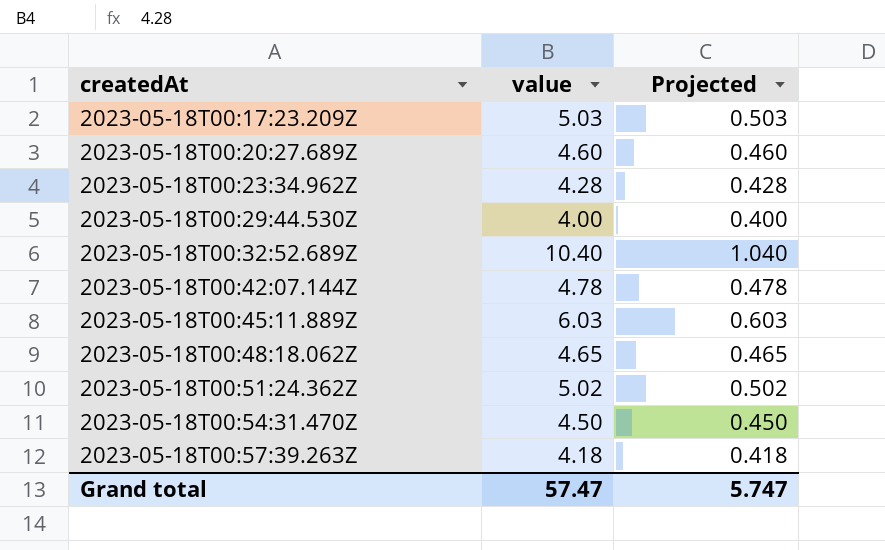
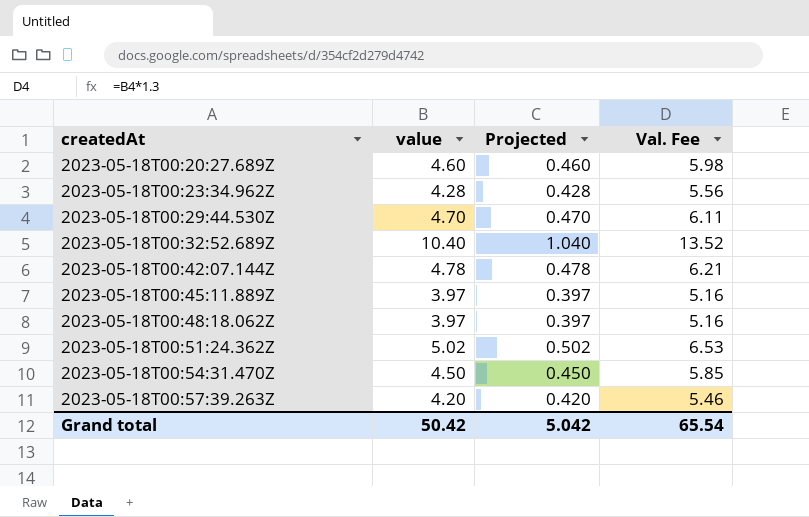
column Val. Fee | formula: none -> [value] * 1.3
row 2023-05-18T00:17:23.209Z: 5.03 | 0.503 -> none
2023-05-18T00:29:44.530Z | value: 4.00 -> 4.70
2023-05-18T00:29:44.530Z | Projected: 0.400 -> 0.470
2023-05-18T00:45:11.889Z | value: 6.03 -> 3.97
2023-05-18T00:45:11.889Z | Projected: 0.603 -> 0.397
2023-05-18T00:48:18.062Z | value: 4.65 -> 3.97
2023-05-18T00:48:18.062Z | Projected: 0.465 -> 0.397
2023-05-18T00:57:39.263Z | value: 4.18 -> 4.20
2023-05-18T00:57:39.263Z | Projected: 0.418 -> 0.420
Grand total | value: 57.47 -> 50.42
Grand total | Projected: 5.747 -> 5.042

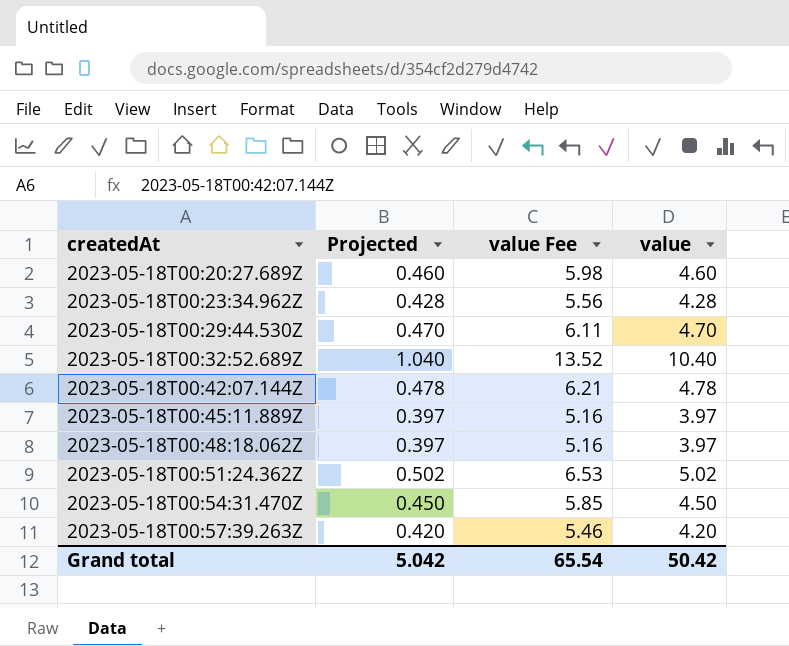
column name: Val. Fee -> value Fee
column value | position: 2 -> 4

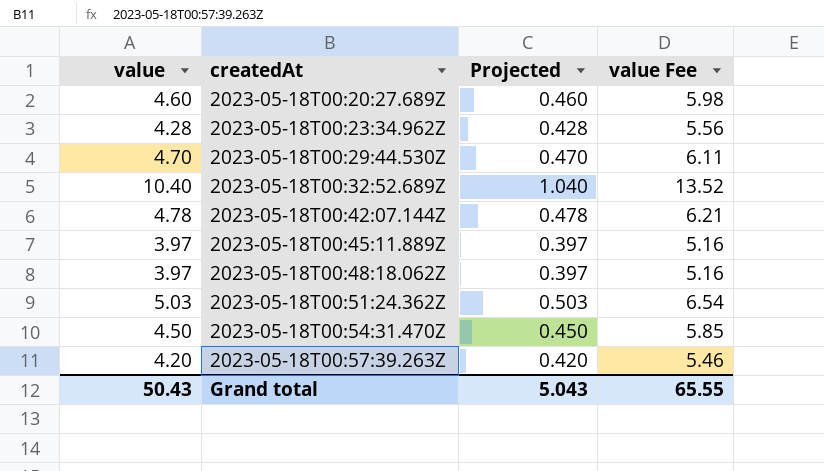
column value | position: 4 -> 1
2023-05-18T00:51:24.362Z | value: 5.02 -> 5.03
2023-05-18T00:51:24.362Z | Projected: 0.502 -> 0.503
2023-05-18T00:51:24.362Z | value Fee: 6.53 -> 6.54
Grand total | value: 50.42 -> 50.43
Grand total | Projected: 5.042 -> 5.043
Grand total | value Fee: 65.54 -> 65.55

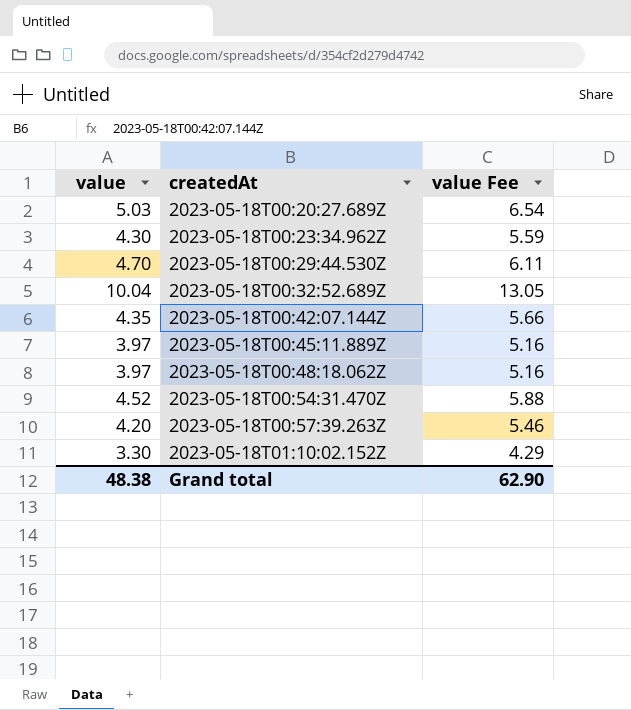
column Projected | formula: [value] * 0.1 -> none
row 2023-05-18T00:51:24.362Z: 5.03 | 0.503 | 6.54 -> none
2023-05-18T00:20:27.689Z | value: 4.60 -> 5.03
2023-05-18T00:20:27.689Z | value Fee: 5.98 -> 6.54
2023-05-18T00:23:34.962Z | value: 4.28 -> 4.30
2023-05-18T00:23:34.962Z | value Fee: 5.56 -> 5.59
2023-05-18T00:32:52.689Z | value: 10.40 -> 10.04
2023-05-18T00:32:52.689Z | value Fee: 13.52 -> 13.05
2023-05-18T00:42:07.144Z | value: 4.78 -> 4.35
2023-05-18T00:42:07.144Z | value Fee: 6.21 -> 5.66
2023-05-18T00:54:31.470Z | value: 4.50 -> 4.52
2023-05-18T00:54:31.470Z | value Fee: 5.85 -> 5.88
row 2023-05-18T01:10:02.152Z: none -> 3.30 | 4.29
Grand total | value: 50.43 -> 48.38
Grand total | value Fee: 65.55 -> 62.90

